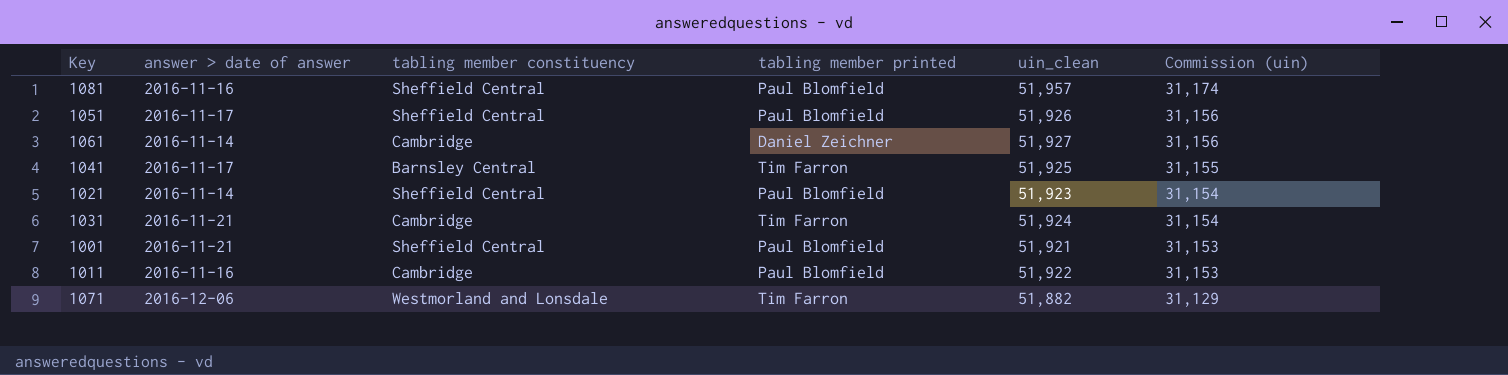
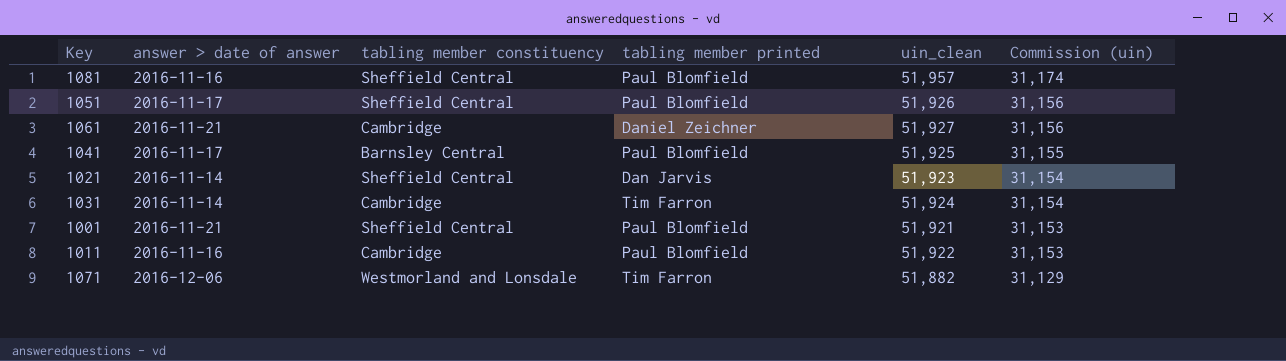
1061 | answer > date of answer: 2016-11-14 -> 2016-11-21
1041 | tabling member printed: Tim Farron -> Paul Blomfield
1021 | tabling member printed: Paul Blomfield -> Dan Jarvis
1031 | answer > date of answer: 2016-11-21 -> 2016-11-14

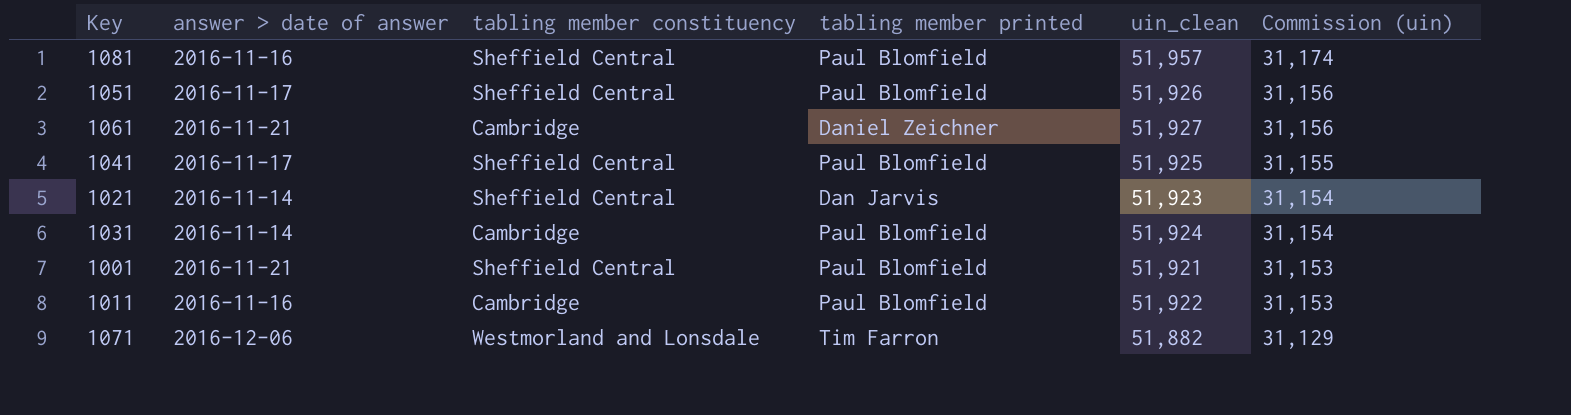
1041 | tabling member constituency: Barnsley Central -> Sheffield Central
1031 | tabling member printed: Tim Farron -> Paul Blomfield

